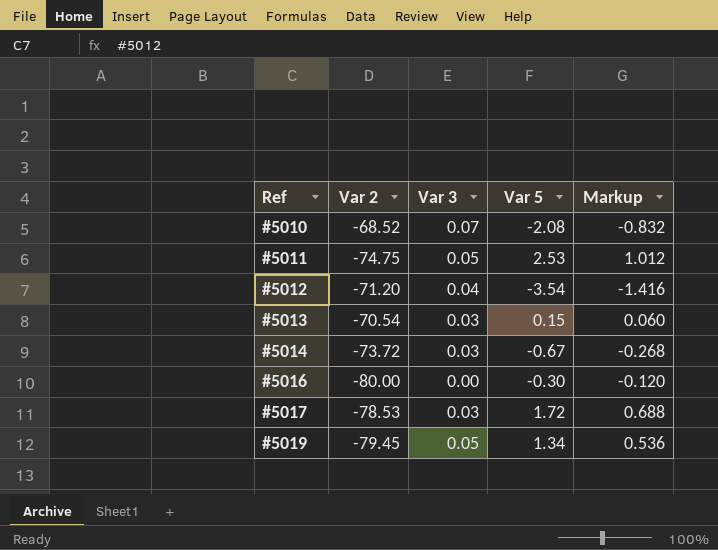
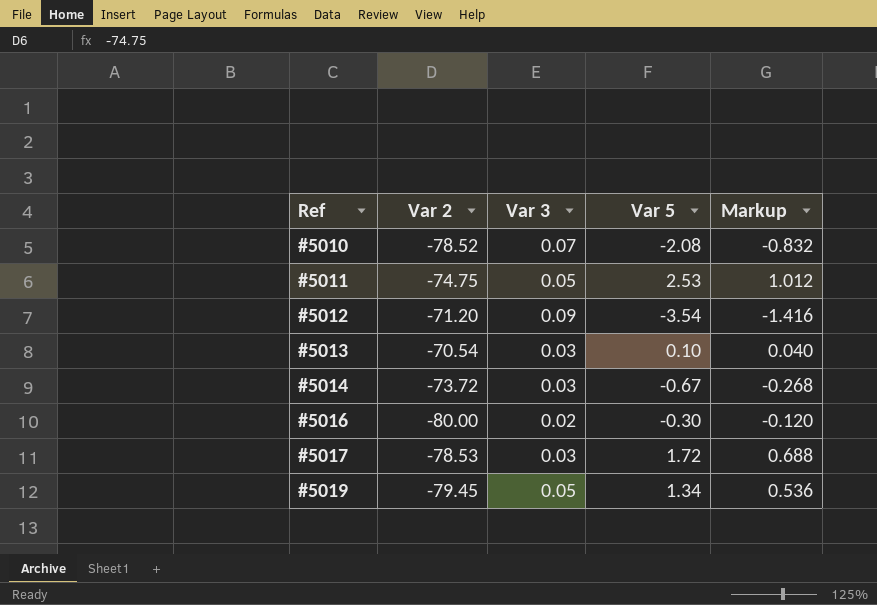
#5010 | Var 2: -68.52 -> -78.52
#5012 | Var 3: 0.04 -> 0.09
#5013 | Var 5: 0.15 -> 0.10
#5013 | Markup: 0.060 -> 0.040
#5016 | Var 3: 0.00 -> 0.02

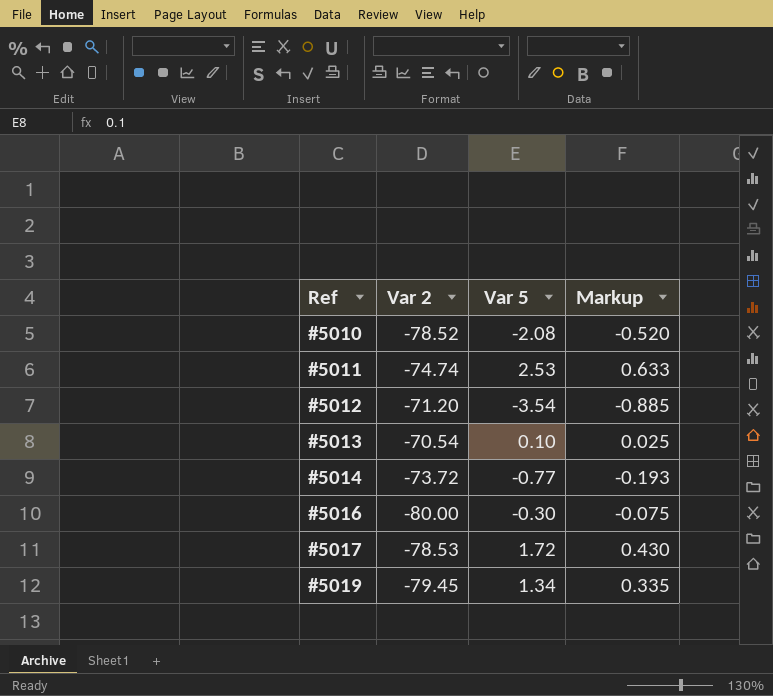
column Var 3 | position: 3 -> none
column Markup | formula: [Var 5] * 0.4 -> [Var 5] * 0.25
#5011 | Var 2: -74.75 -> -74.74
#5014 | Var 5: -0.67 -> -0.77

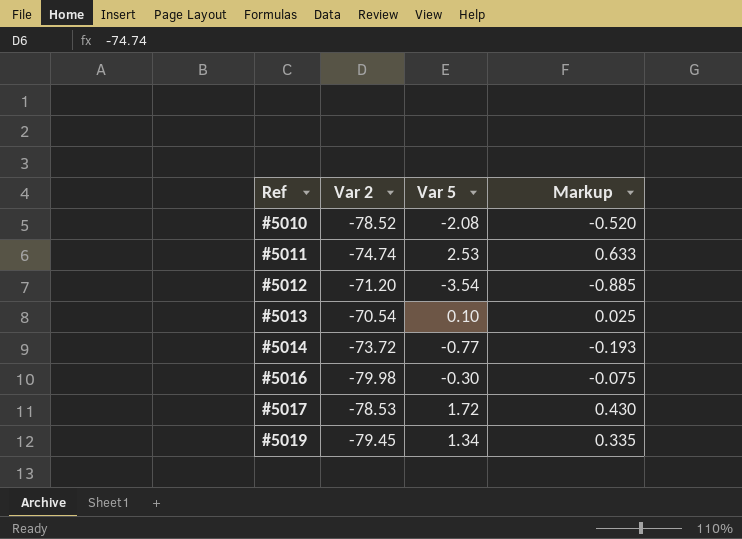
#5016 | Var 2: -80.00 -> -79.98

